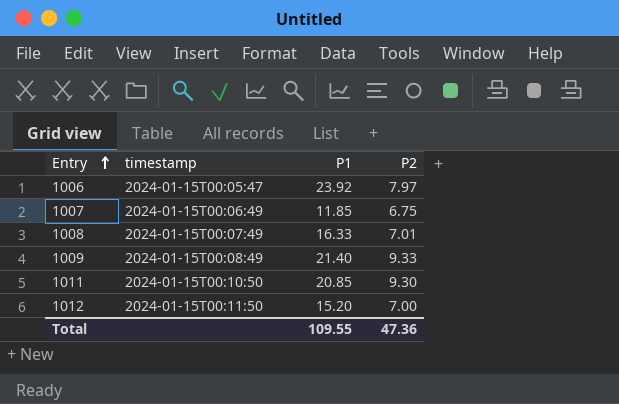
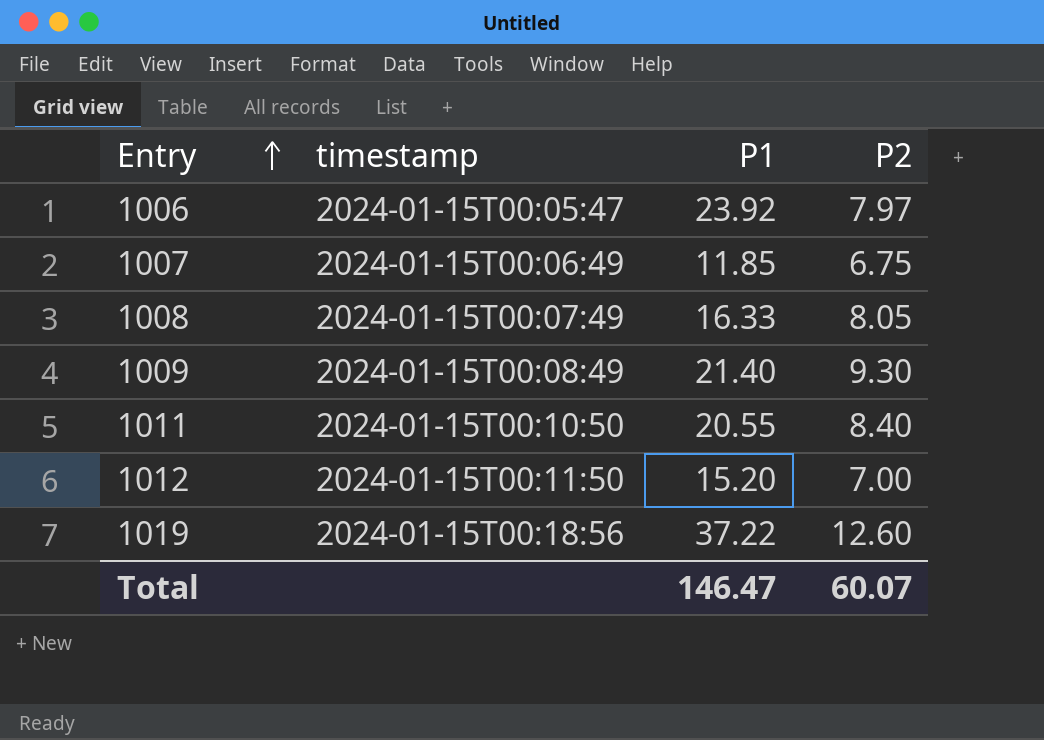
1008 | P2: 7.01 -> 8.05
1009 | P2: 9.33 -> 9.30
1011 | P1: 20.85 -> 20.55
1011 | P2: 9.30 -> 8.40
row 1019: none -> 2024-01-15T00:18:56 | 37.22 | 12.60
Total | P1: 109.55 -> 146.47
Total | P2: 47.36 -> 60.07

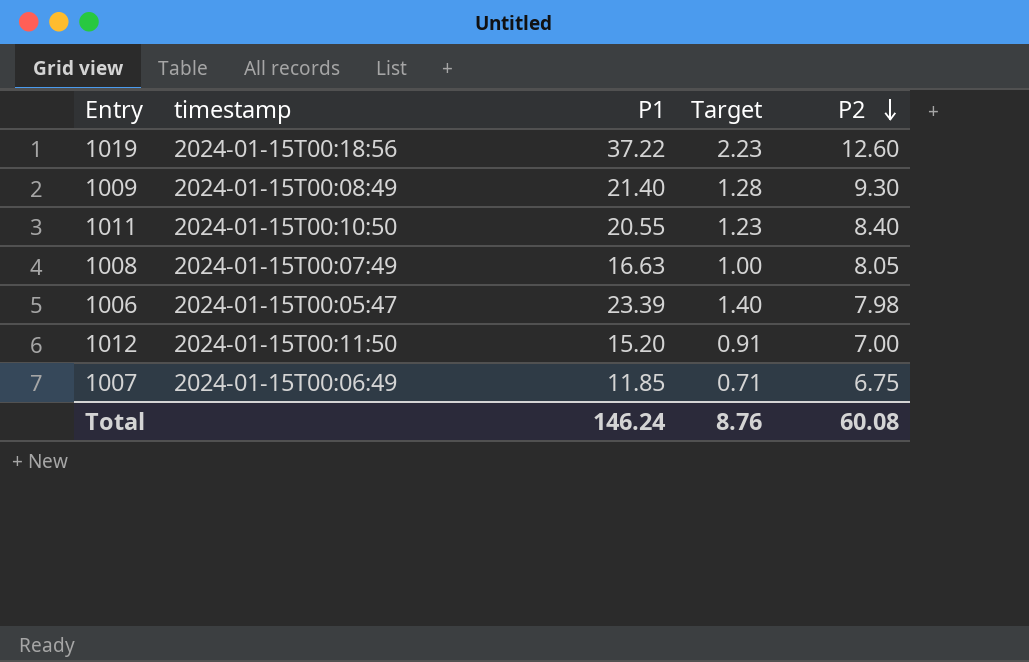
row order: Entry ascending -> P2 descending
column Target | formula: none -> [P1] * 0.06
1008 | P1: 16.33 -> 16.63
1006 | P1: 23.92 -> 23.39
1006 | P2: 7.97 -> 7.98
Total | P1: 146.47 -> 146.24
Total | P2: 60.07 -> 60.08

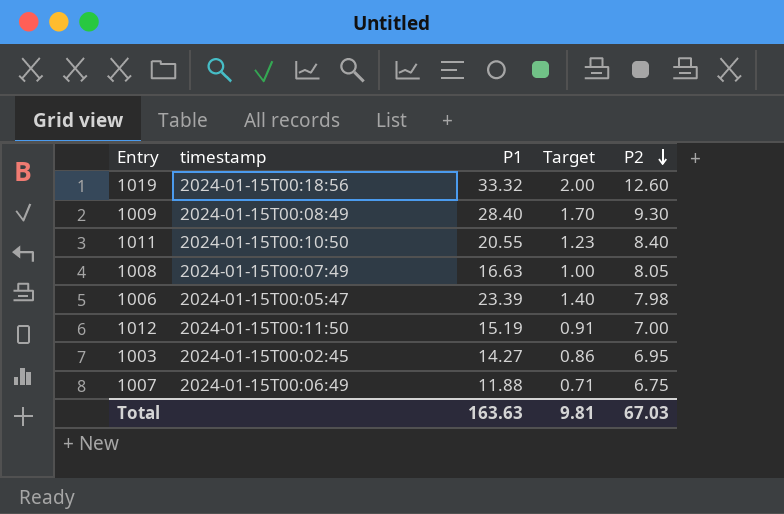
1019 | P1: 37.22 -> 33.32
1019 | Target: 2.23 -> 2.00
1009 | P1: 21.40 -> 28.40
1009 | Target: 1.28 -> 1.70
1012 | P1: 15.20 -> 15.19
row 1003: none -> 2024-01-15T00:02:45 | 14.27 | 0.86 | 6.95
1007 | P1: 11.85 -> 11.88
Total | P1: 146.24 -> 163.63
Total | Target: 8.76 -> 9.81
Total | P2: 60.08 -> 67.03

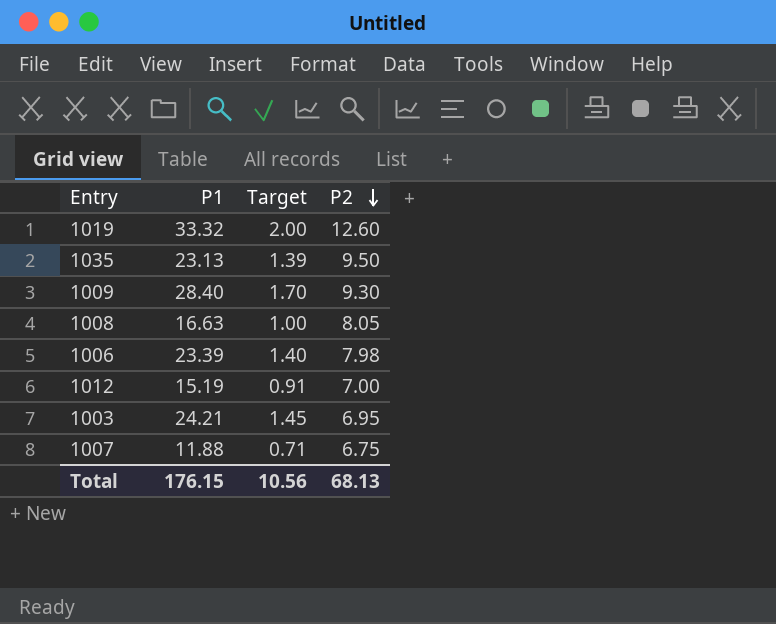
column timestamp | position: 2 -> none
row 1011: 2024-01-15T00:10:50 | 20.55 | 1.23 | 8.40 -> none
row 1035: none -> 23.13 | 1.39 | 9.50
1003 | P1: 14.27 -> 24.21
1003 | Target: 0.86 -> 1.45
Total | P1: 163.63 -> 176.15
Total | Target: 9.81 -> 10.56
Total | P2: 67.03 -> 68.13

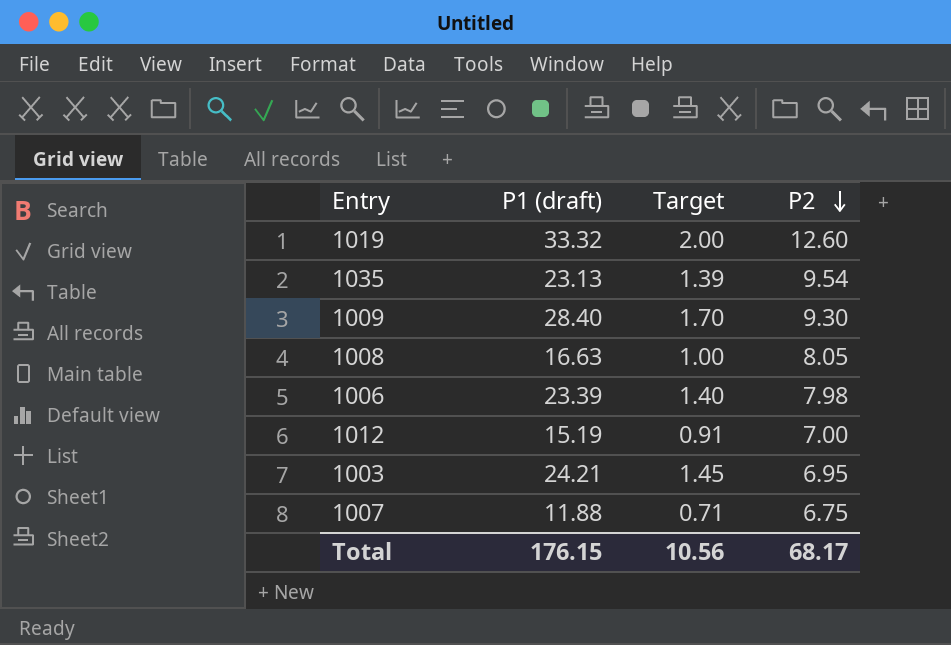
column name: P1 -> P1 (draft)
1035 | P2: 9.50 -> 9.54
Total | P2: 68.13 -> 68.17

